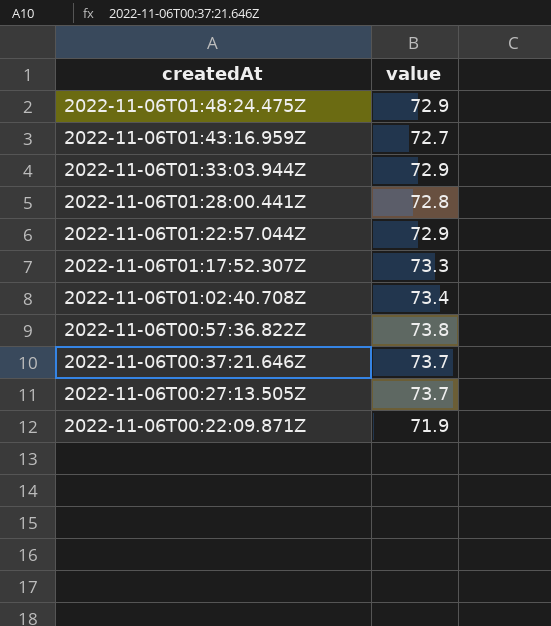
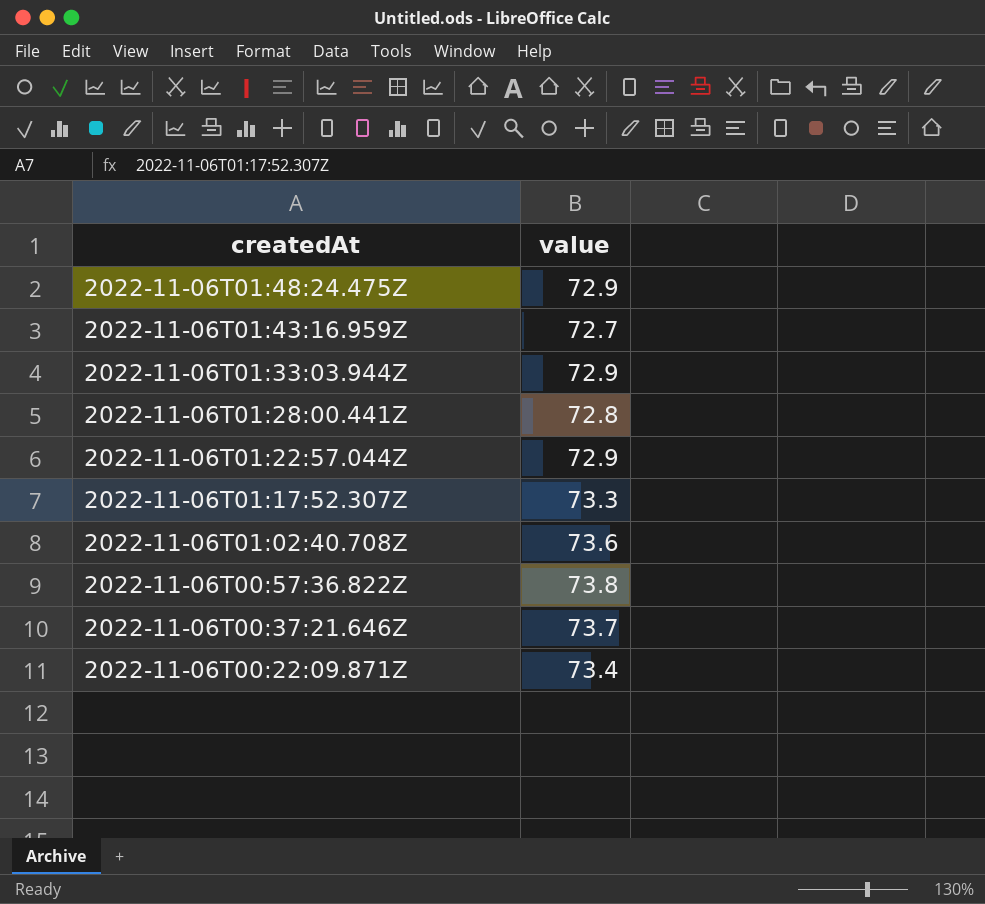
row 2022-11-06T00:27:13.505Z: 73.7 -> none
2022-11-06T01:02:40.708Z | value: 73.4 -> 73.6
2022-11-06T00:22:09.871Z | value: 71.9 -> 73.4

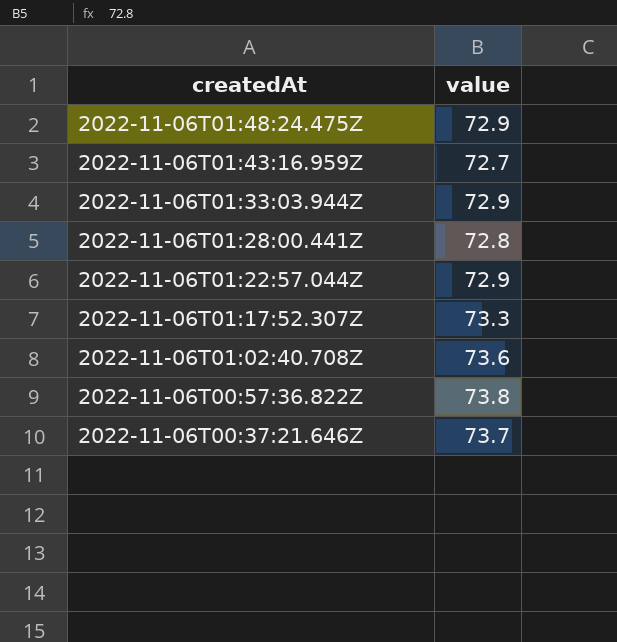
row 2022-11-06T00:22:09.871Z: 73.4 -> none

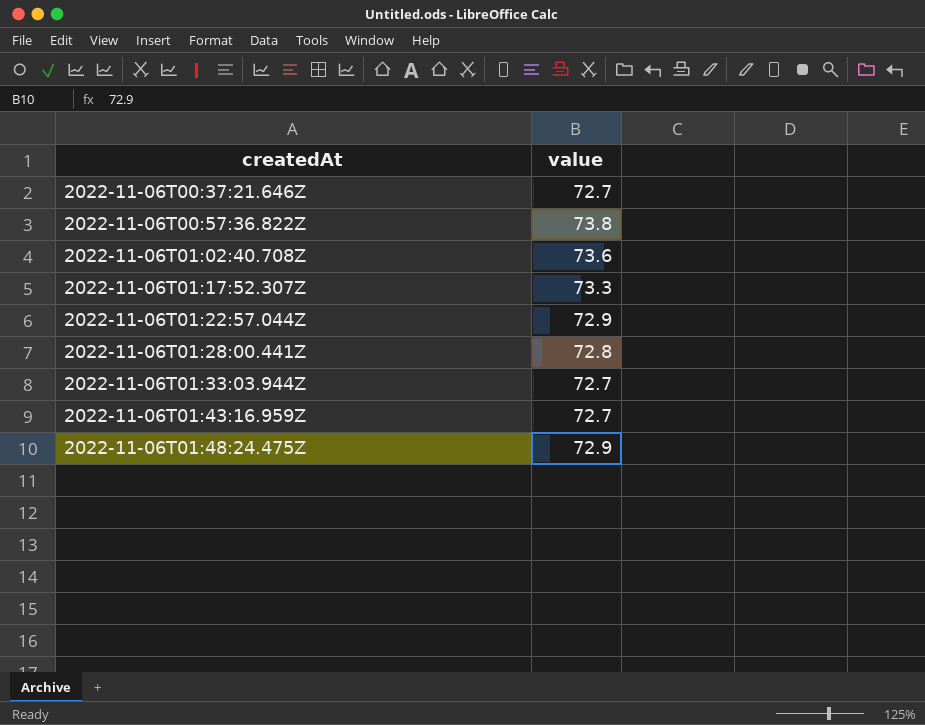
row order: createdAt descending -> createdAt ascending
2022-11-06T00:37:21.646Z | value: 73.7 -> 72.7
2022-11-06T01:33:03.944Z | value: 72.9 -> 72.7

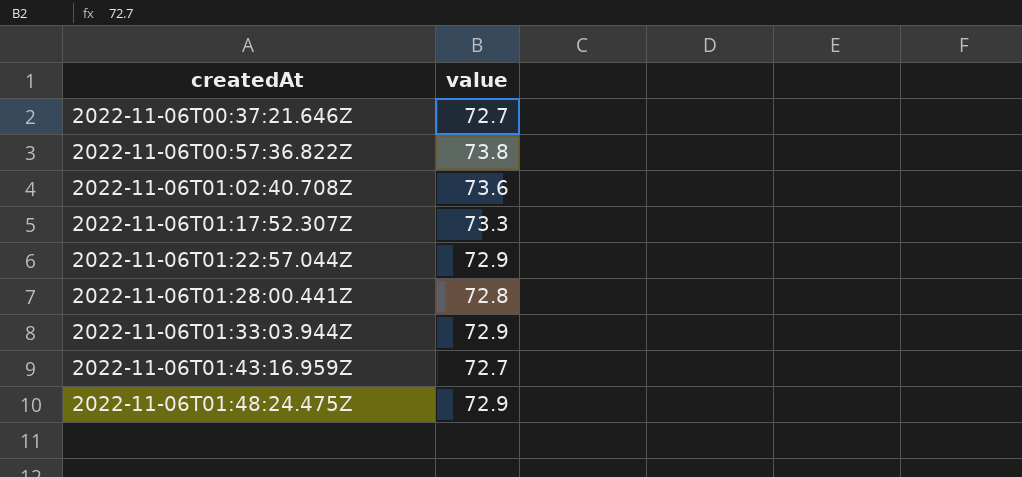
2022-11-06T01:33:03.944Z | value: 72.7 -> 72.9

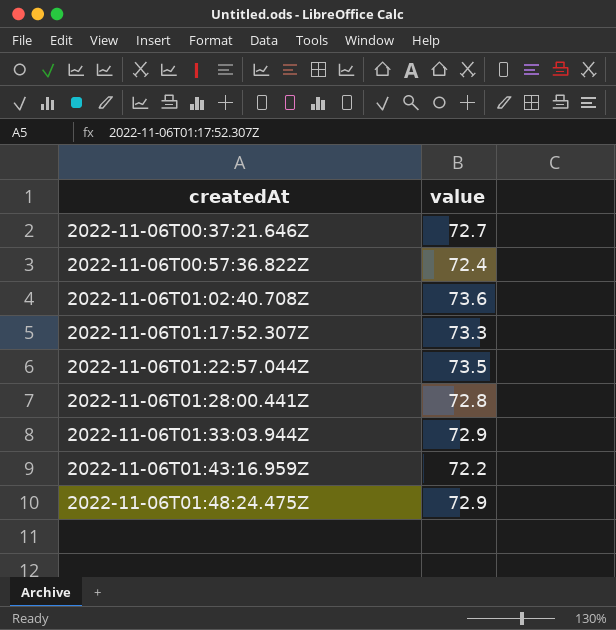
2022-11-06T00:57:36.822Z | value: 73.8 -> 72.4
2022-11-06T01:22:57.044Z | value: 72.9 -> 73.5
2022-11-06T01:43:16.959Z | value: 72.7 -> 72.2

